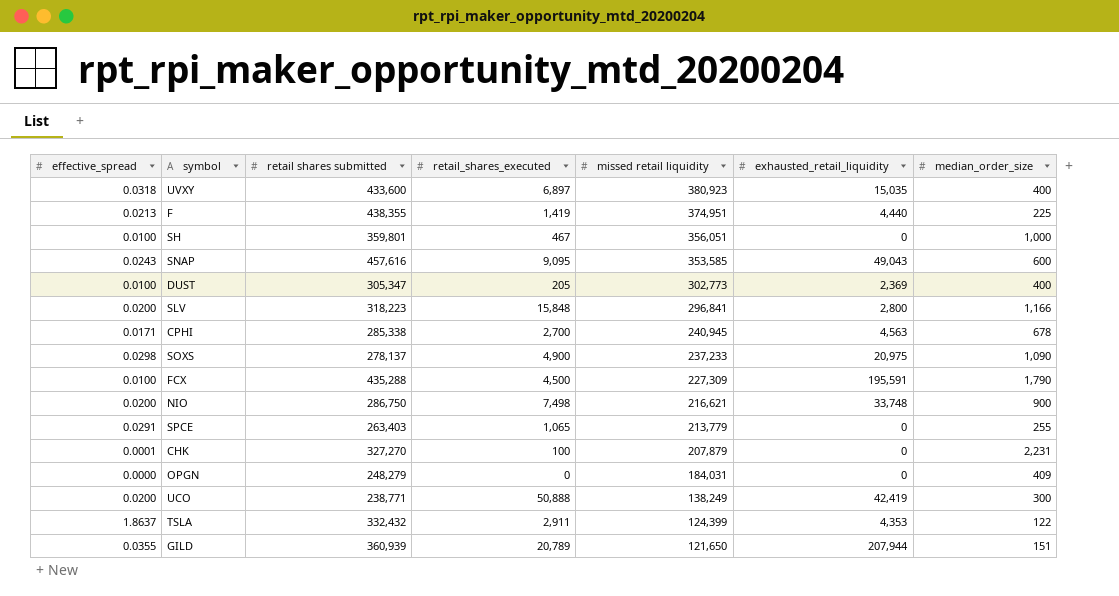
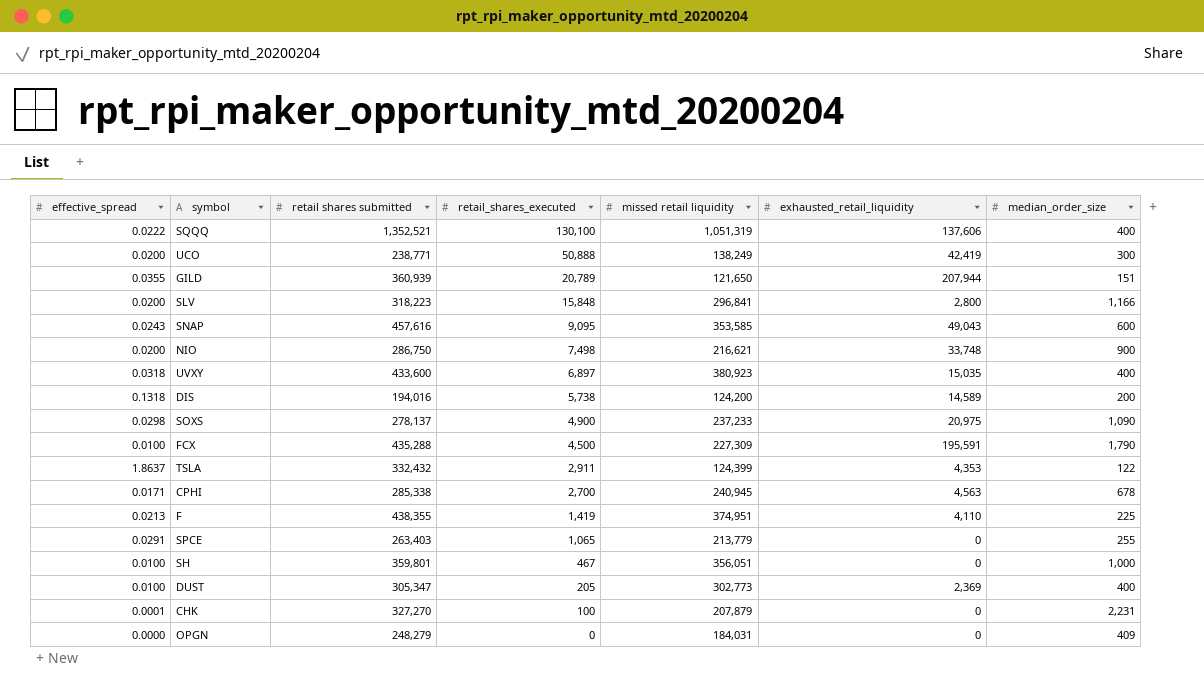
row order: missed retail liquidity descending -> retail_shares_executed descending
row SQQQ: none -> 0.0222 | 1,352,521 | 130,100 | 1,051,319 | 137,606 | 400
row DIS: none -> 0.1318 | 194,016 | 5,738 | 124,200 | 14,589 | 200
F | exhausted_retail_liquidity: 4,440 -> 4,110

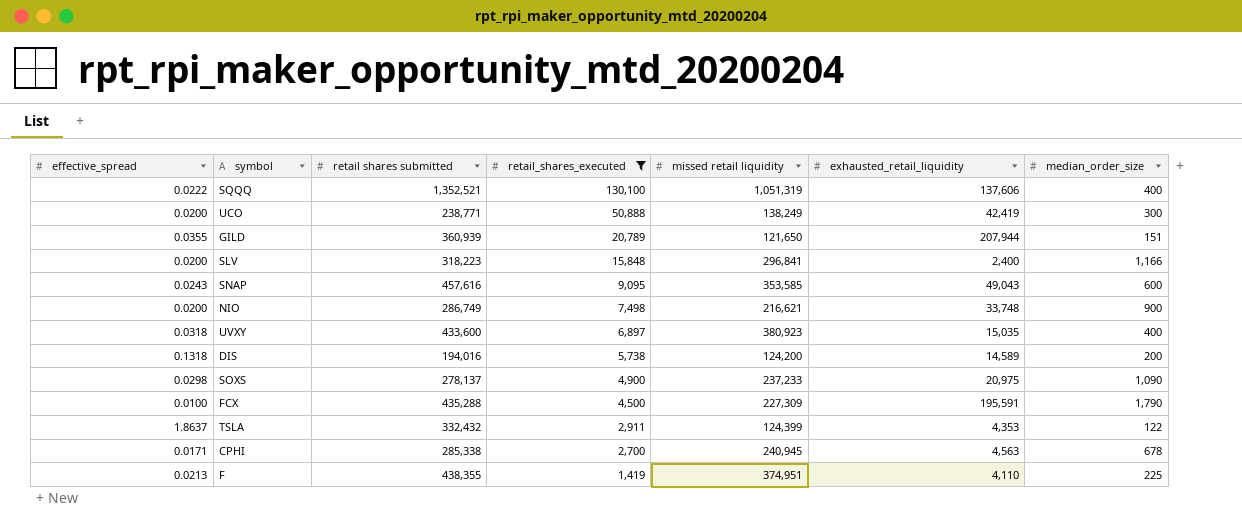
filter: none -> retail_shares_executed >= 1,419
SLV | exhausted_retail_liquidity: 2,800 -> 2,400
NIO | retail shares submitted: 286,750 -> 286,749

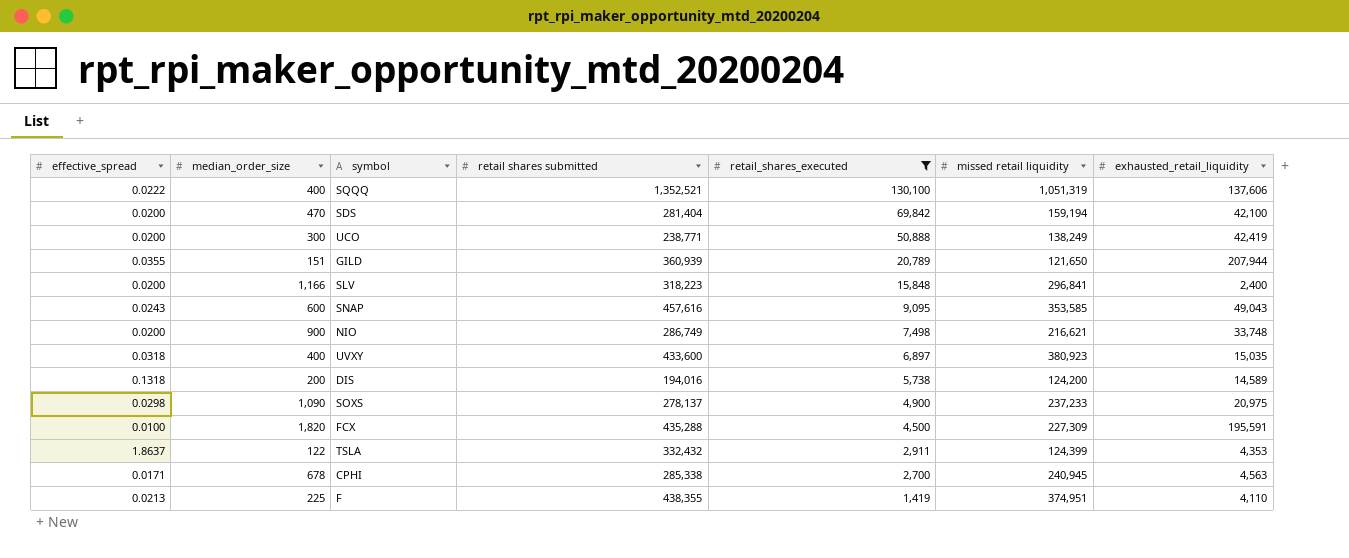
column median_order_size | position: 7 -> 2
row SDS: none -> 0.0200 | 470 | 281,404 | 69,842 | 159,194 | 42,100
FCX | median_order_size: 1,790 -> 1,820

